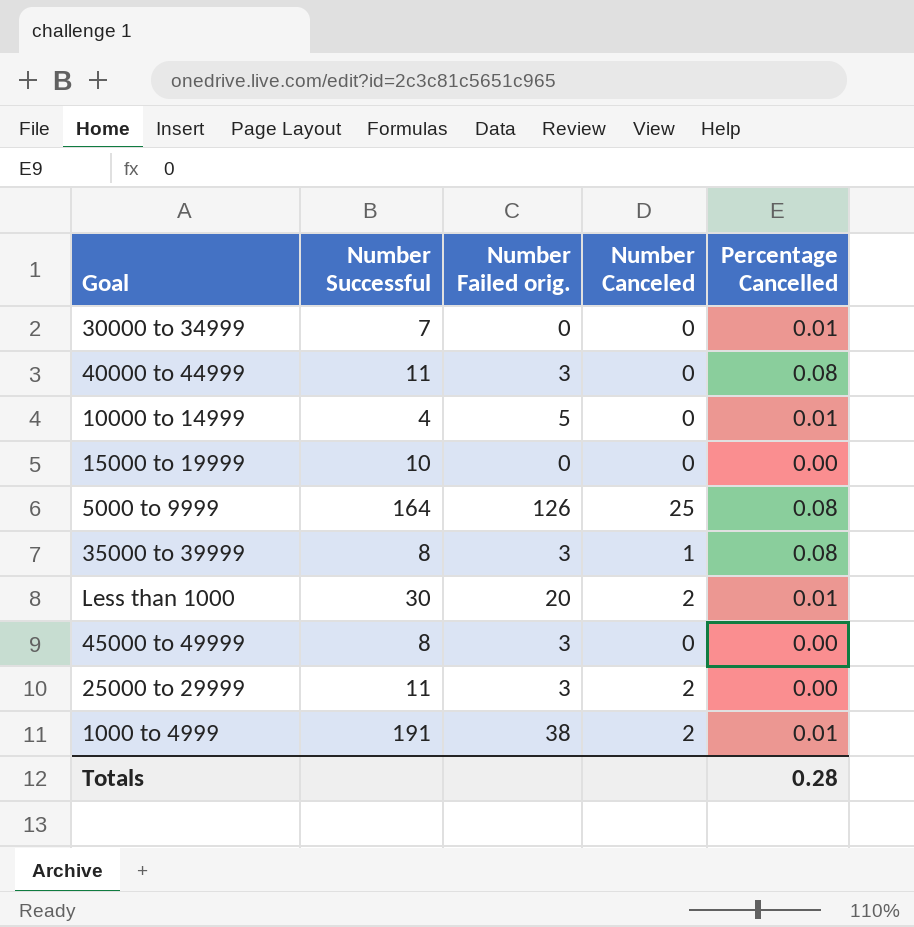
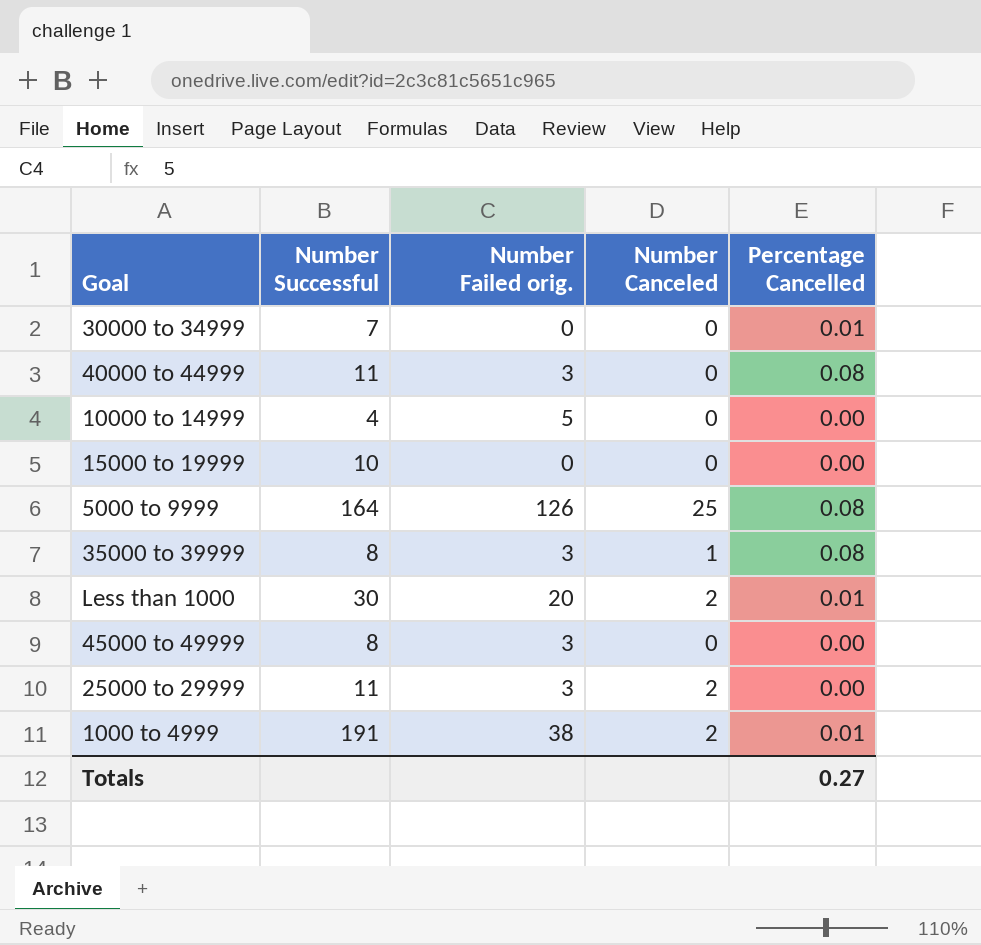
10000 to 14999 | Percentage Cancelled: 0.01 -> 0.00
Totals | Percentage Cancelled: 0.28 -> 0.27

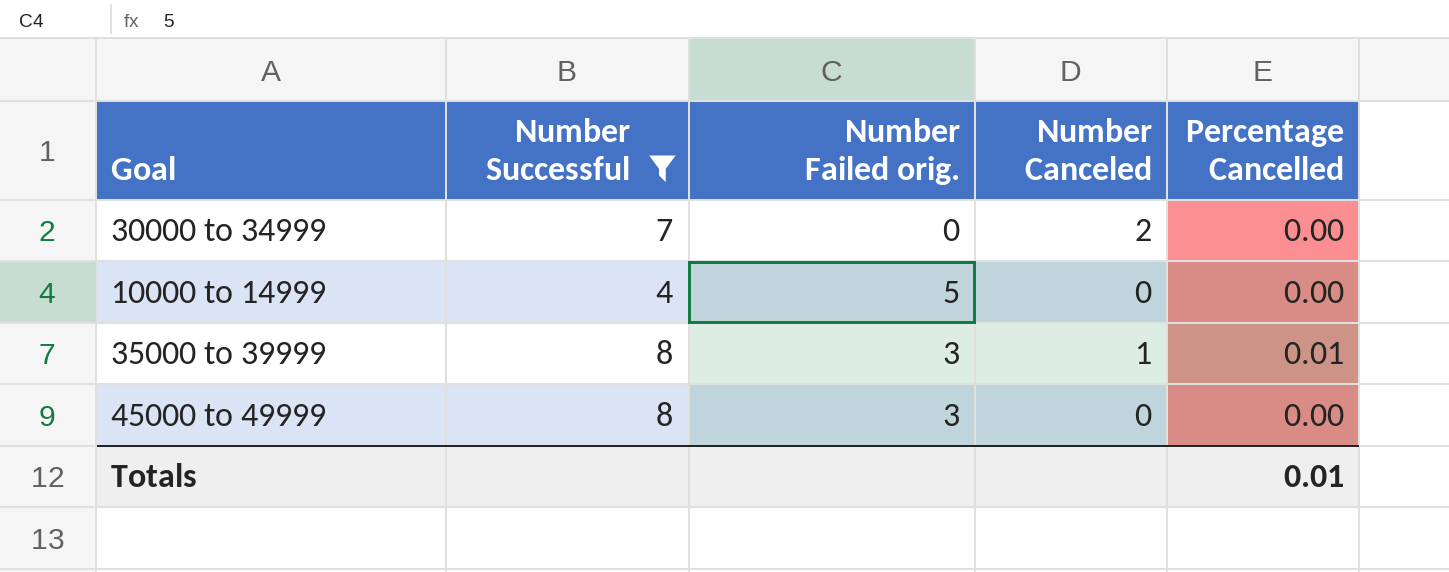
filter: none -> Number Successful <= 8
30000 to 34999 | Number Canceled: 0 -> 2
30000 to 34999 | Percentage Cancelled: 0.01 -> 0.00
35000 to 39999 | Percentage Cancelled: 0.08 -> 0.01
Totals | Percentage Cancelled: 0.27 -> 0.01

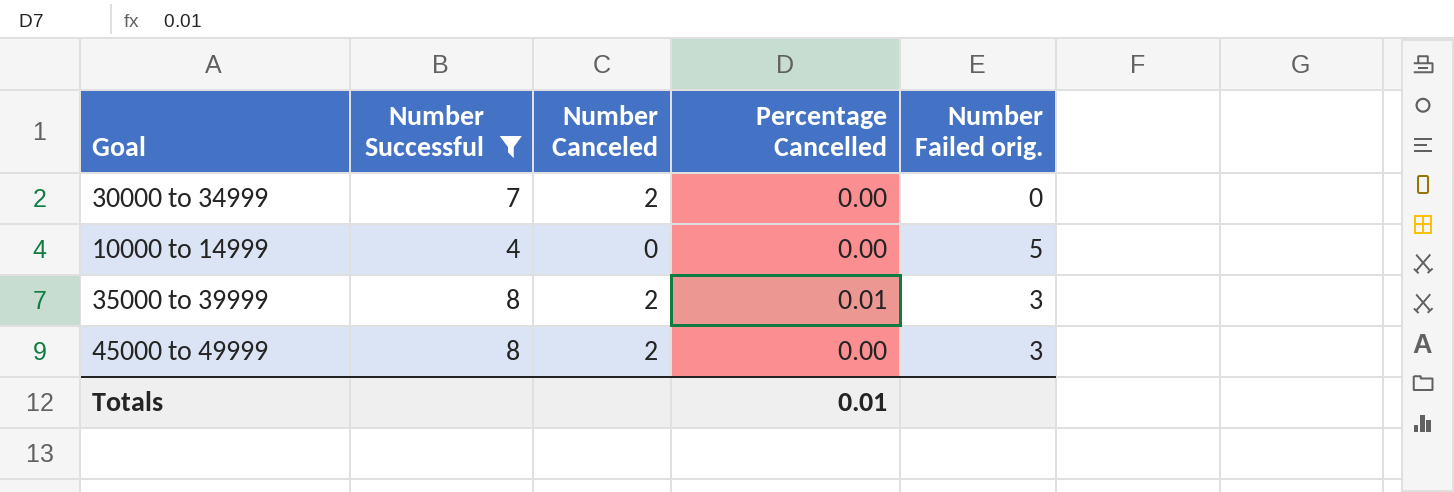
column Number Failed orig. | position: 3 -> 5
35000 to 39999 | Number Canceled: 1 -> 2
45000 to 49999 | Number Canceled: 0 -> 2

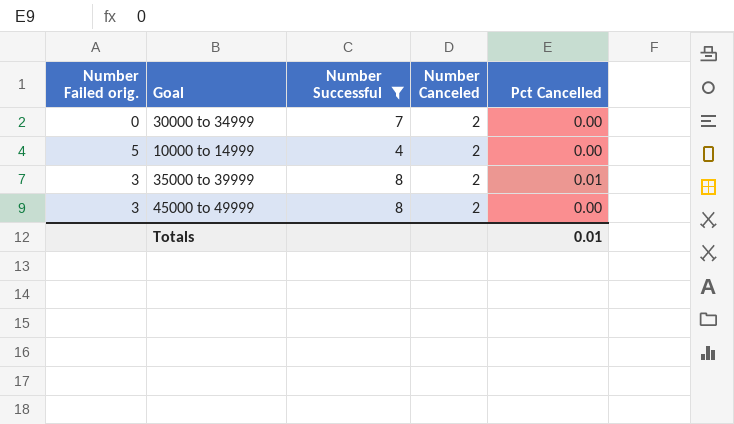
column Number Failed orig. | position: 5 -> 1
column name: Percentage Cancelled -> Pct Cancelled
10000 to 14999 | Number Canceled: 0 -> 2

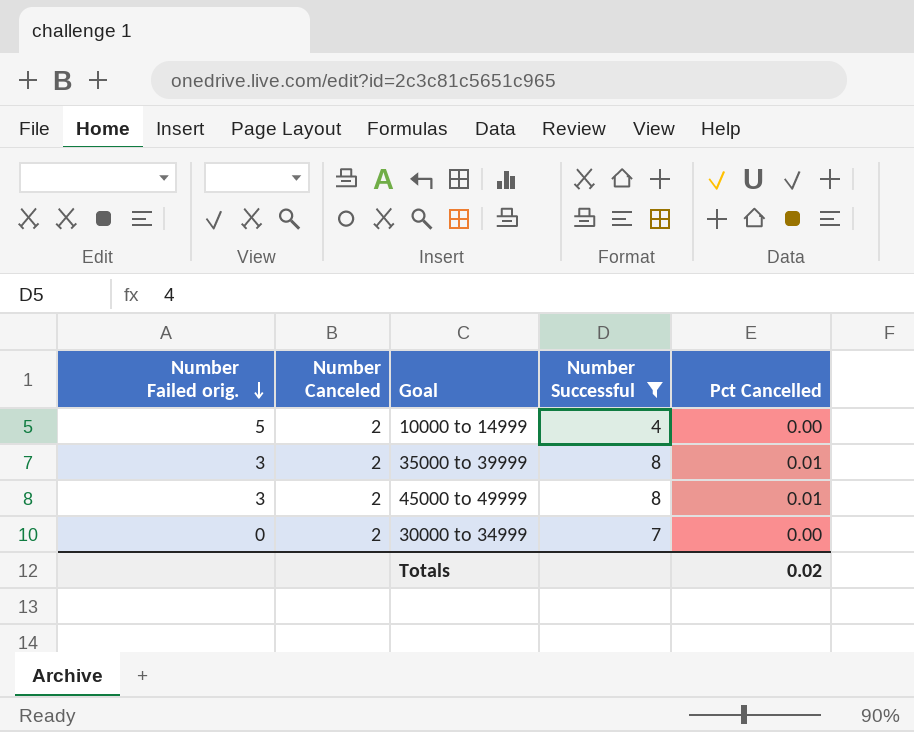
row order: none -> Number Failed orig. descending
column Number Canceled | position: 4 -> 2
45000 to 49999 | Pct Cancelled: 0.00 -> 0.01
Totals | Pct Cancelled: 0.01 -> 0.02

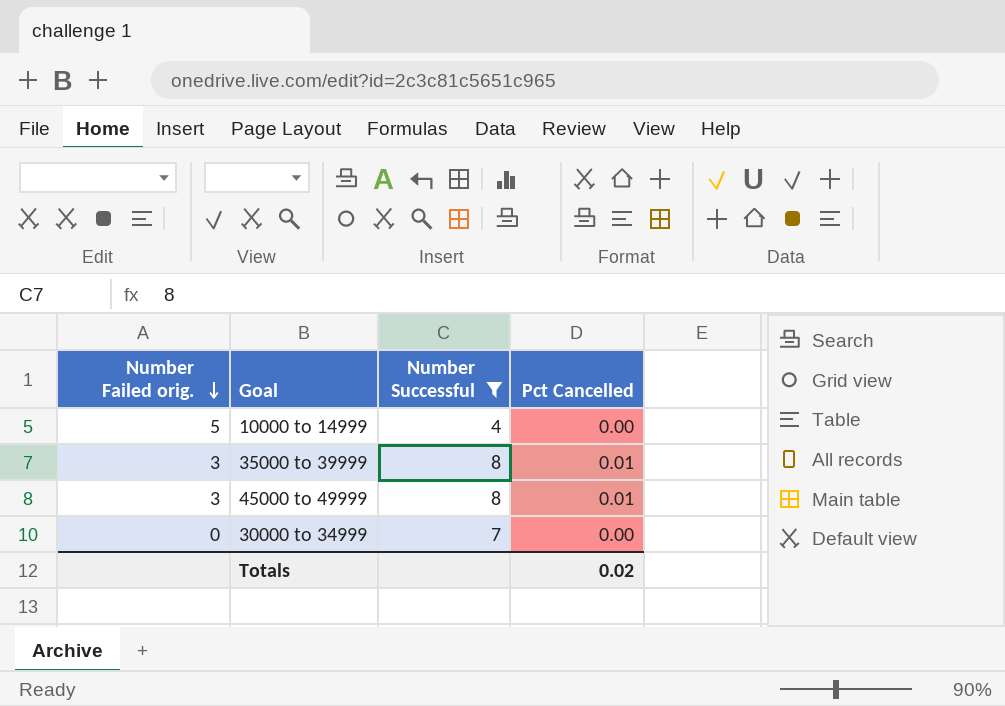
column Number Canceled | position: 2 -> none

